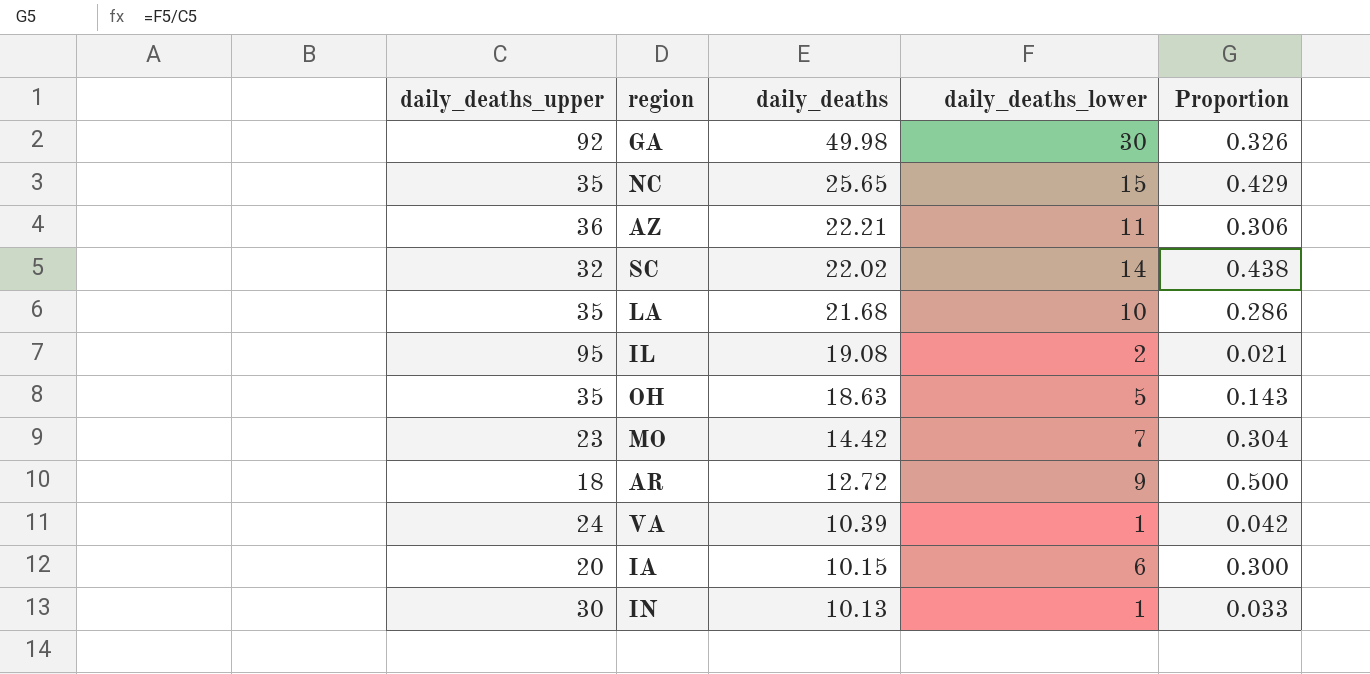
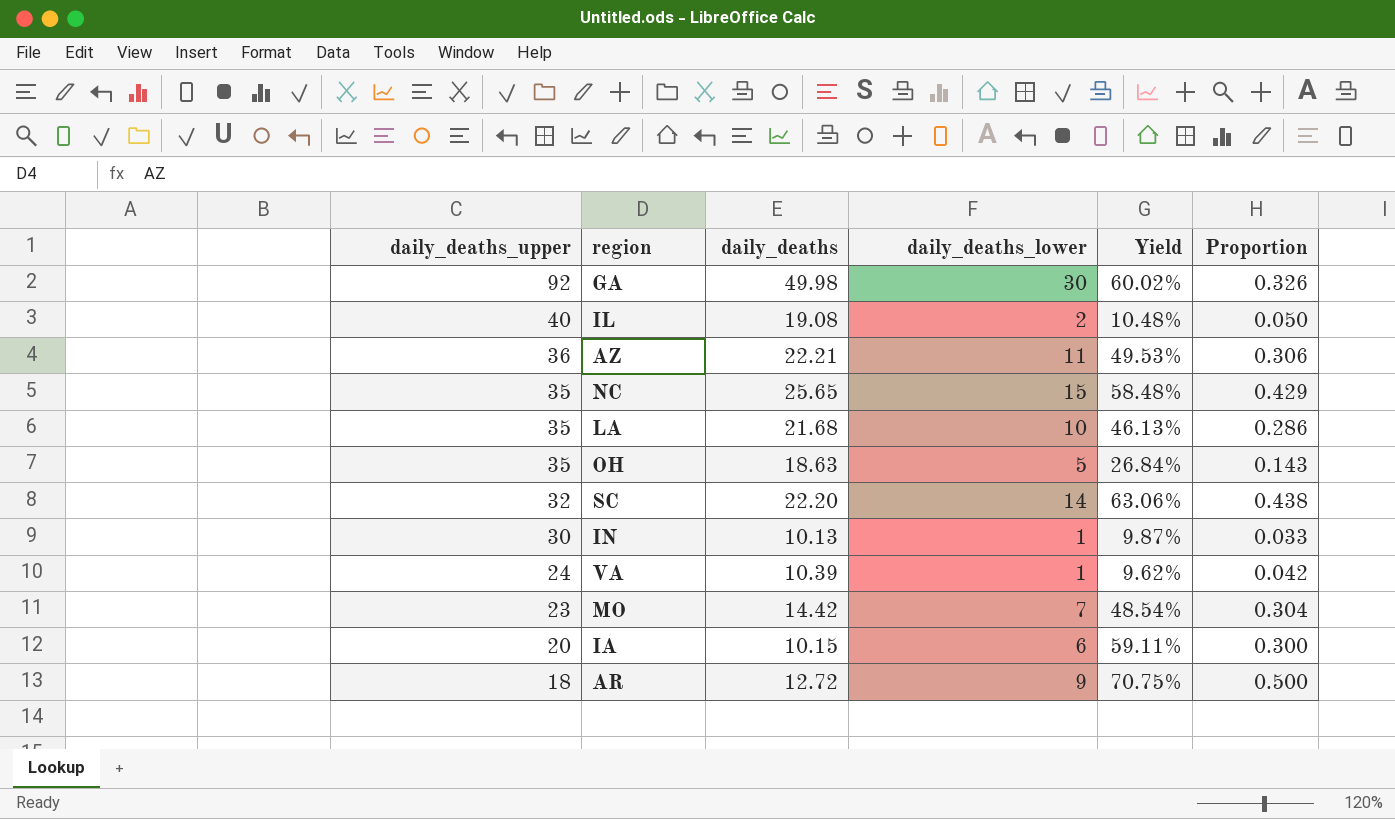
row order: daily_deaths descending -> daily_deaths_upper descending
column Yield | formula: none -> [daily_deaths_lower] / [daily_deaths]
IL | daily_deaths_upper: 95 -> 40
IL | Proportion: 0.021 -> 0.050
SC | daily_deaths: 22.02 -> 22.20

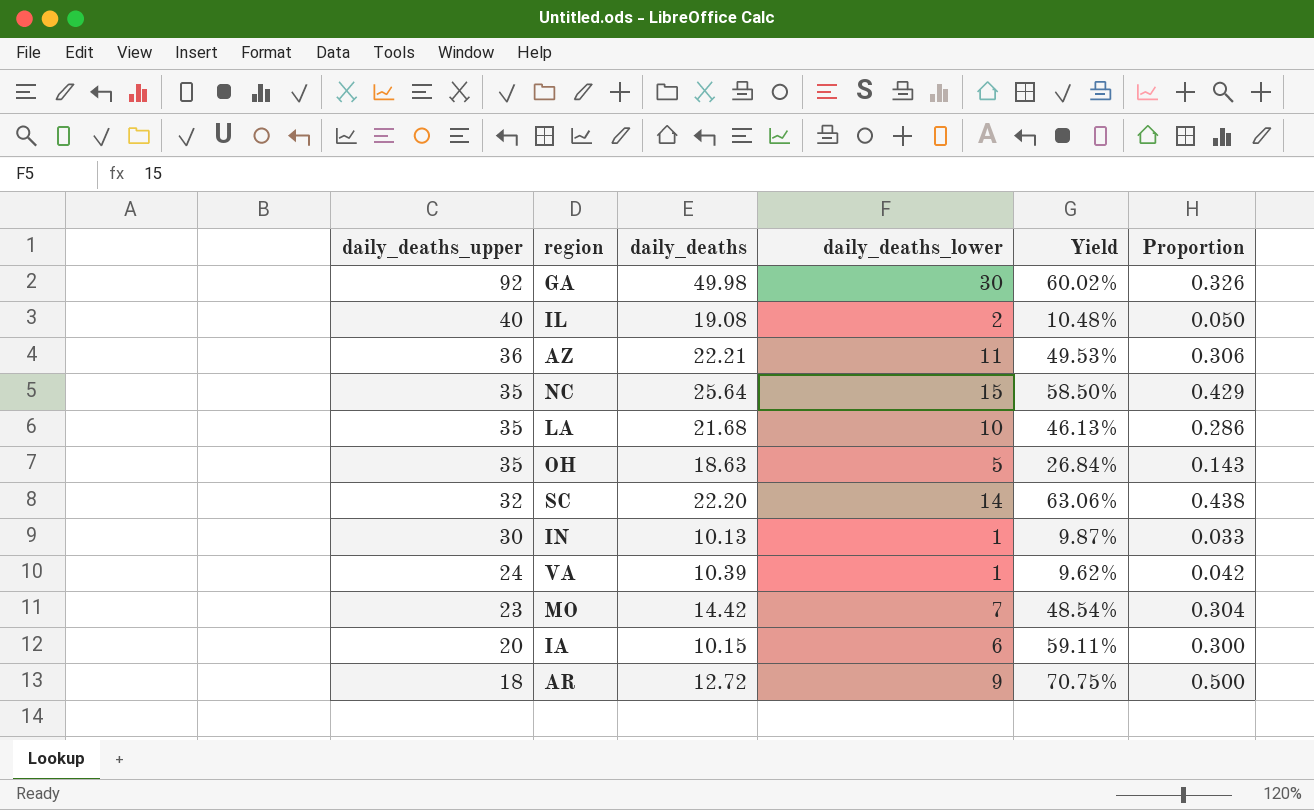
NC | daily_deaths: 25.65 -> 25.64
NC | Yield: 58.48% -> 58.50%

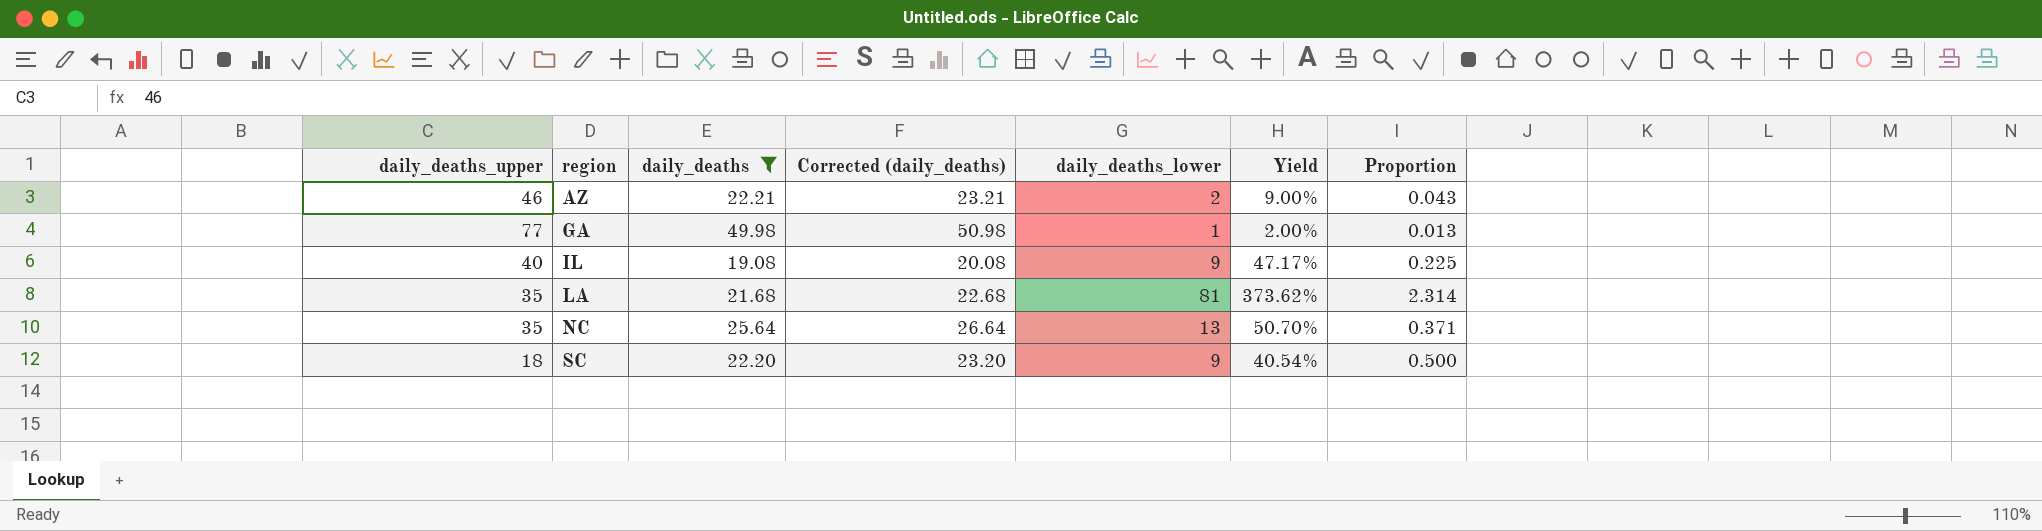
filter: none -> daily_deaths >= 19.08
row order: daily_deaths_upper descending -> region ascending
column Corrected (daily_deaths) | formula: none -> [daily_deaths] + 1
AZ | daily_deaths_upper: 36 -> 46
AZ | daily_deaths_lower: 11 -> 2
AZ | Yield: 49.53% -> 9.00%
AZ | Proportion: 0.306 -> 0.043
GA | daily_deaths_upper: 92 -> 77
GA | daily_deaths_lower: 30 -> 1
GA | Yield: 60.02% -> 2.00%
GA | Proportion: 0.326 -> 0.013
IL | daily_deaths_lower: 2 -> 9
IL | Yield: 10.48% -> 47.17%
IL | Proportion: 0.050 -> 0.225
LA | daily_deaths_lower: 10 -> 81
LA | Yield: 46.13% -> 373.62%
LA | Proportion: 0.286 -> 2.314
NC | daily_deaths_lower: 15 -> 13
NC | Yield: 58.50% -> 50.70%
NC | Proportion: 0.429 -> 0.371
SC | daily_deaths_upper: 32 -> 18
SC | daily_deaths_lower: 14 -> 9
SC | Yield: 63.06% -> 40.54%
SC | Proportion: 0.438 -> 0.500

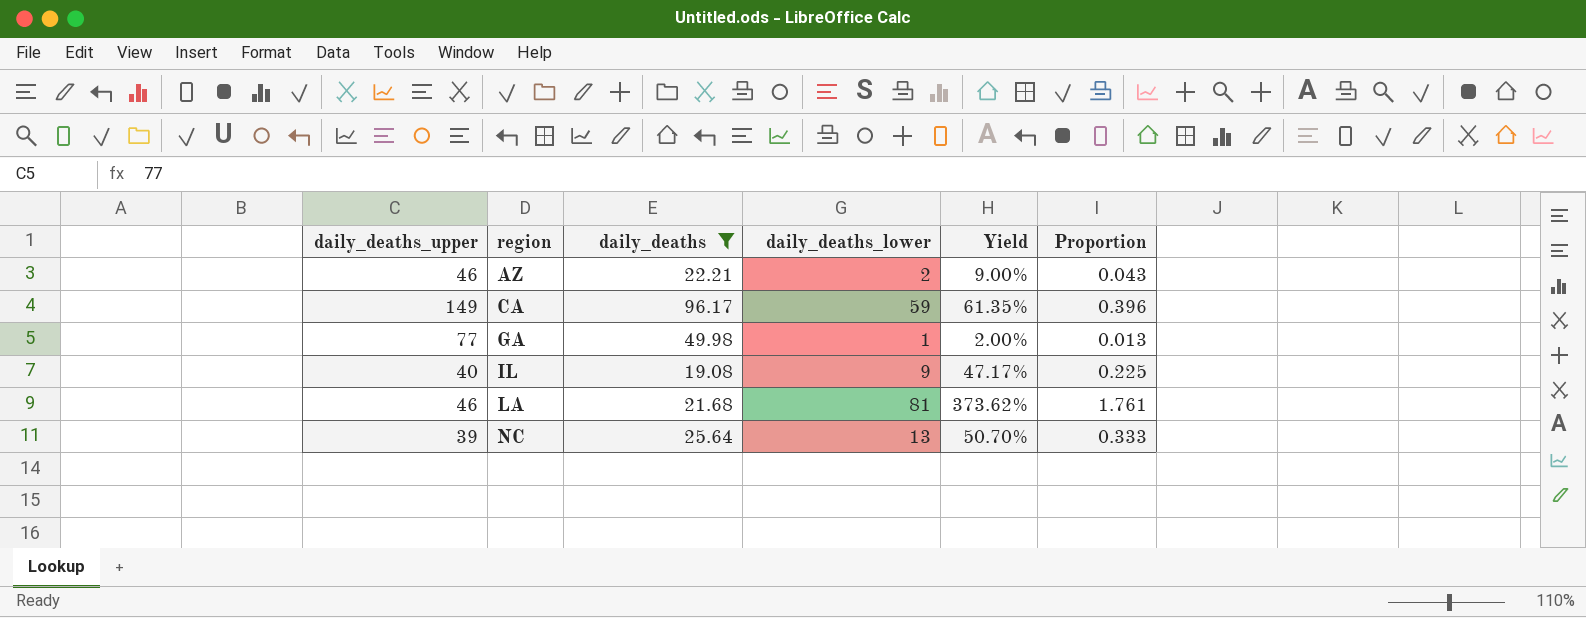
column Corrected (daily_deaths) | formula: [daily_deaths] + 1 -> none
row SC: 18 | 22.20 | 23.20 | 9 | 40.54% | 0.500 -> none
row CA: none -> 149 | 96.17 | 59 | 61.35% | 0.396
LA | daily_deaths_upper: 35 -> 46
LA | Proportion: 2.314 -> 1.761
NC | daily_deaths_upper: 35 -> 39
NC | Proportion: 0.371 -> 0.333

